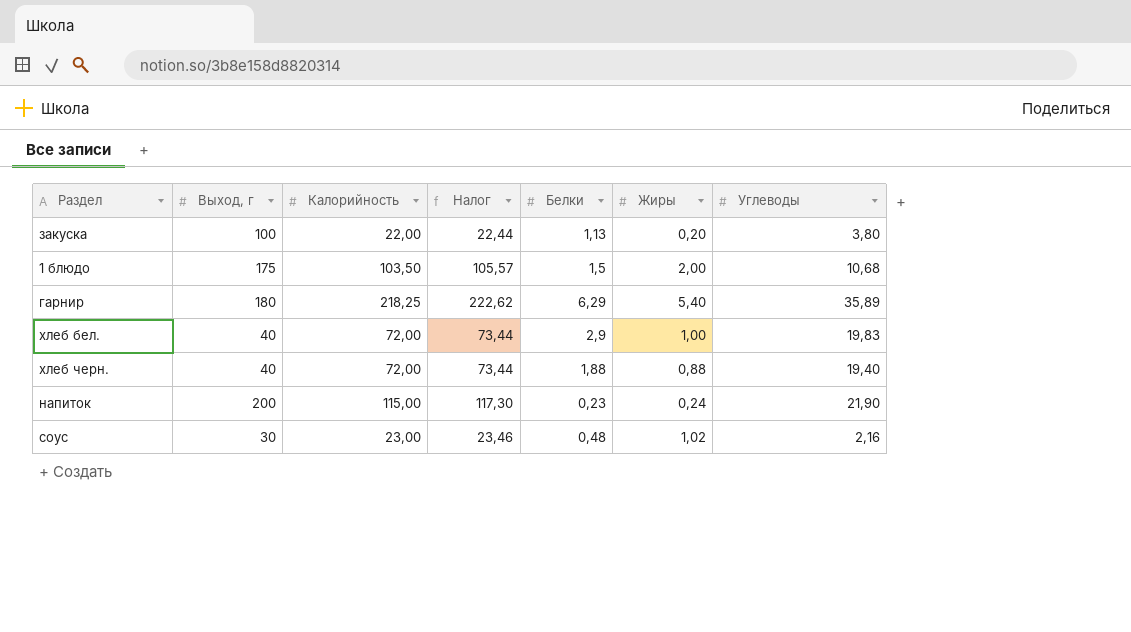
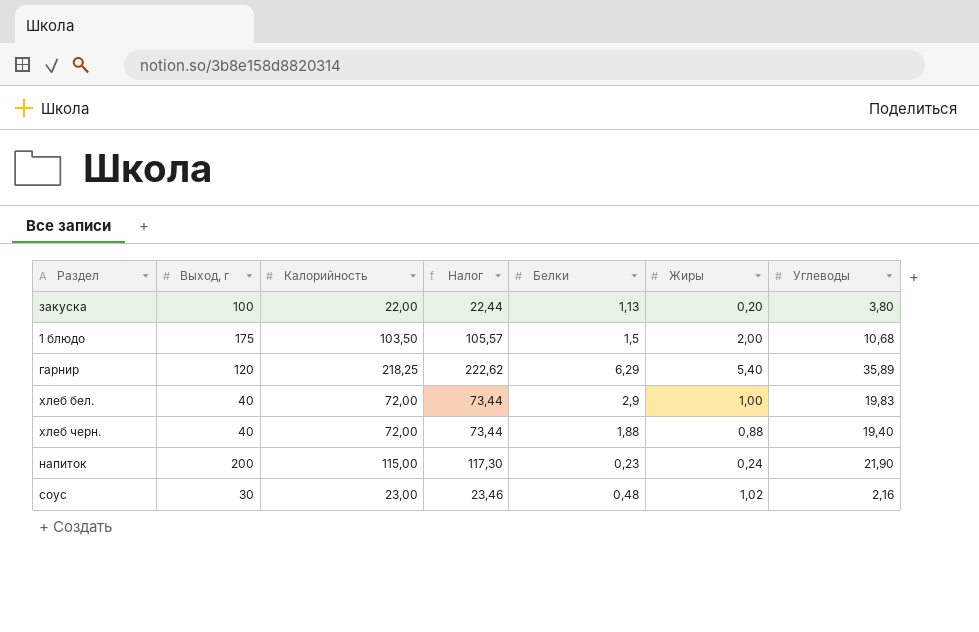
гарнир | Выход, г: 180 -> 120

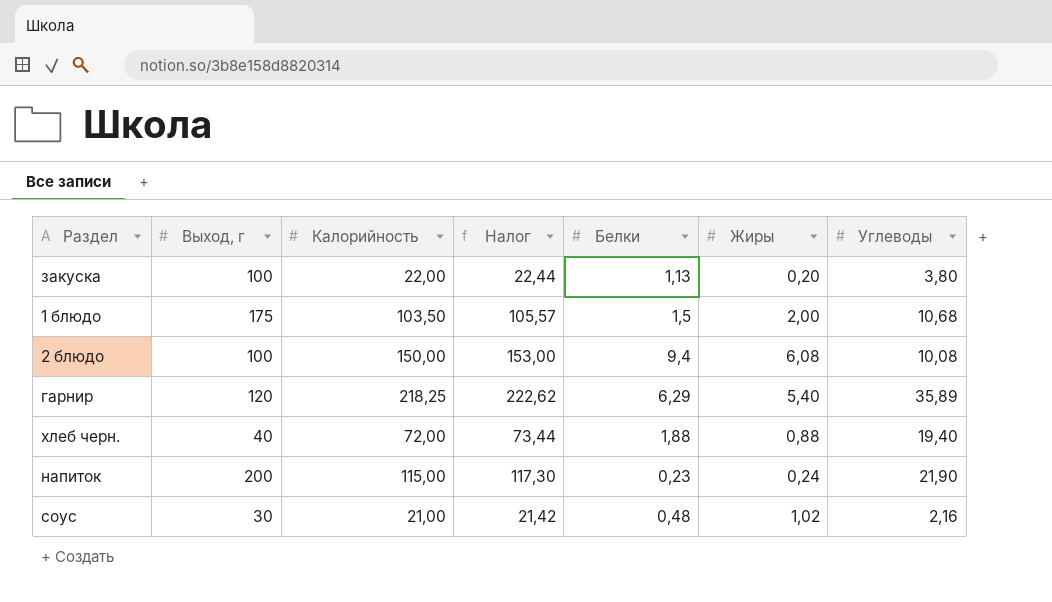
row хлеб бел.: 40 | 72,00 | 73,44 | 2,9 | 1,00 | 19,83 -> none
row 2 блюдо: none -> 100 | 150,00 | 153,00 | 9,4 | 6,08 | 10,08
соус | Калорийность: 23,00 -> 21,00
соус | Налог: 23,46 -> 21,42

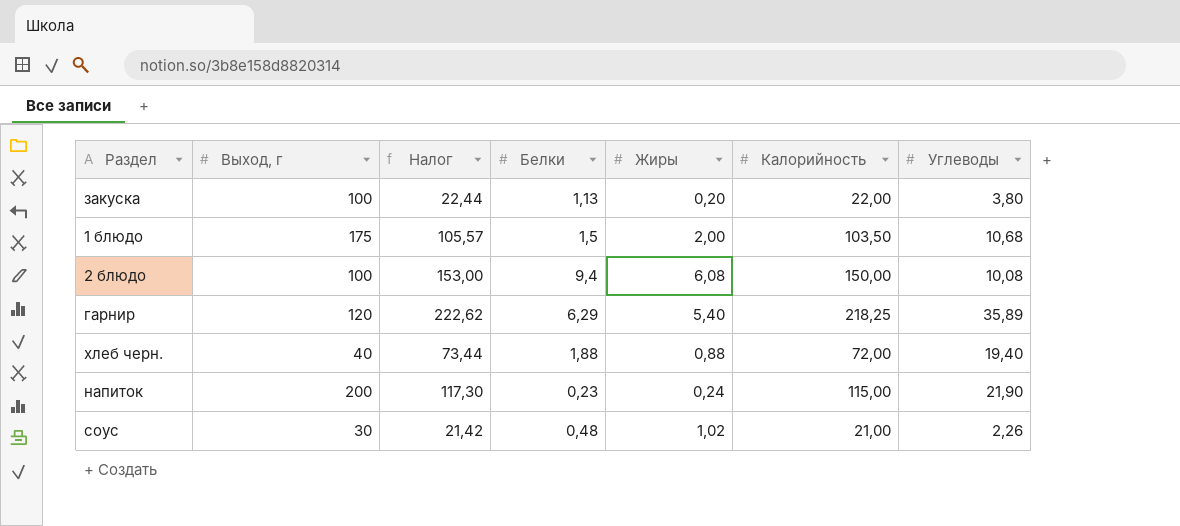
column Калорийность | position: 3 -> 6
соус | Углеводы: 2,16 -> 2,26

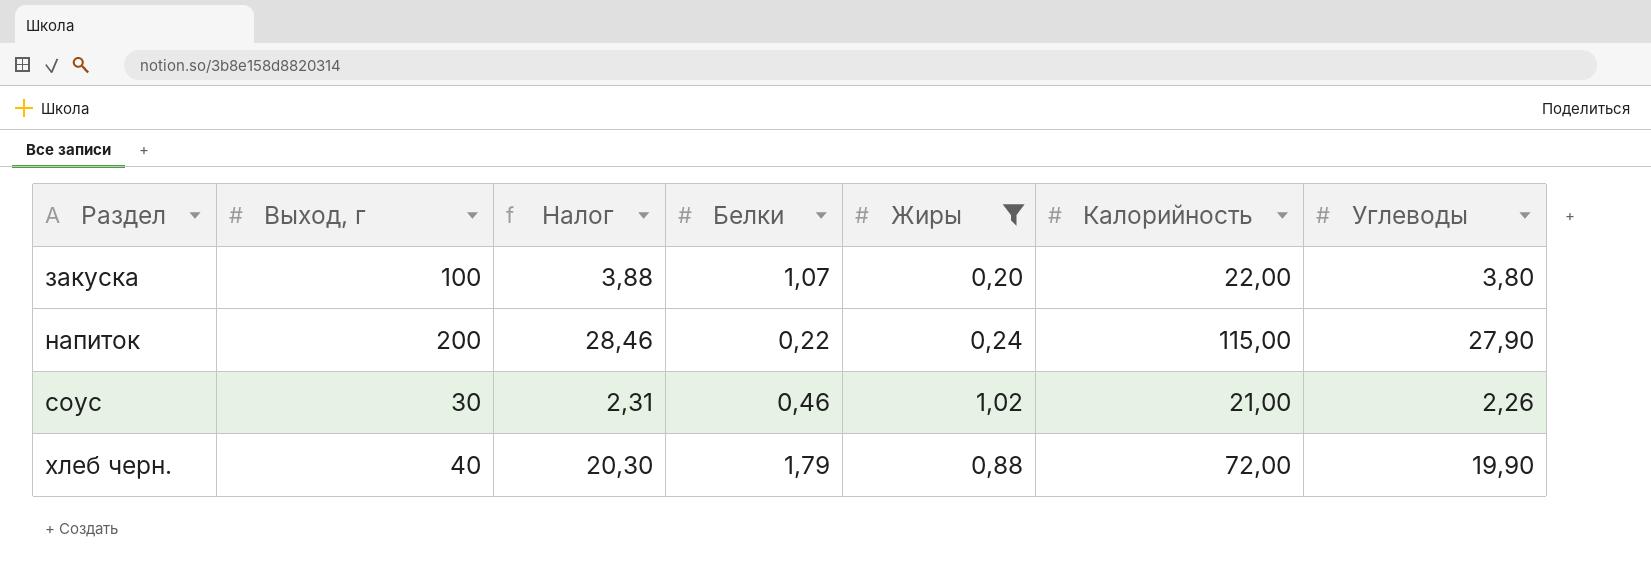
filter: none -> Жиры <= 1,02
row order: none -> Раздел ascending
column Налог | formula: [Калорийность] * 1,02 -> [Углеводы] * 1,02
закуска | Белки: 1,13 -> 1,07
напиток | Белки: 0,23 -> 0,22
напиток | Углеводы: 21,90 -> 27,90
соус | Белки: 0,48 -> 0,46
хлеб черн. | Белки: 1,88 -> 1,79
хлеб черн. | Углеводы: 19,40 -> 19,90

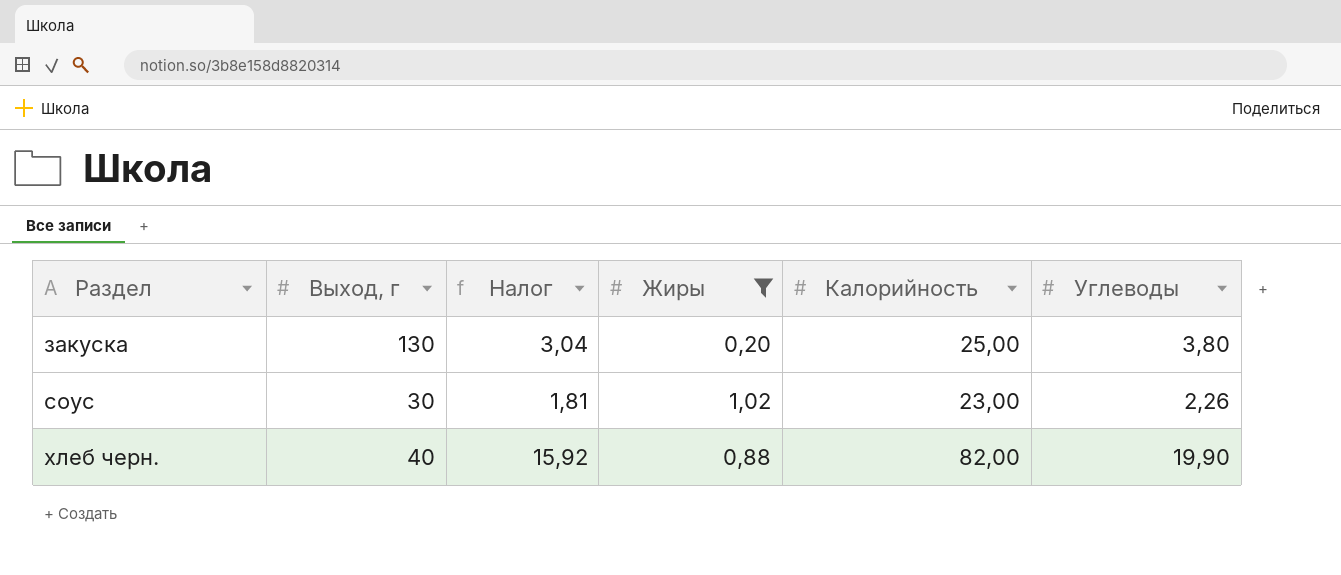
column Белки | position: 4 -> none
column Налог | formula: [Углеводы] * 1,02 -> [Углеводы] * 0,8
row напиток: 200 | 28,46 | 0,22 | 0,24 | 115,00 | 27,90 -> none
закуска | Выход, г: 100 -> 130
закуска | Калорийность: 22,00 -> 25,00
соус | Калорийность: 21,00 -> 23,00
хлеб черн. | Калорийность: 72,00 -> 82,00

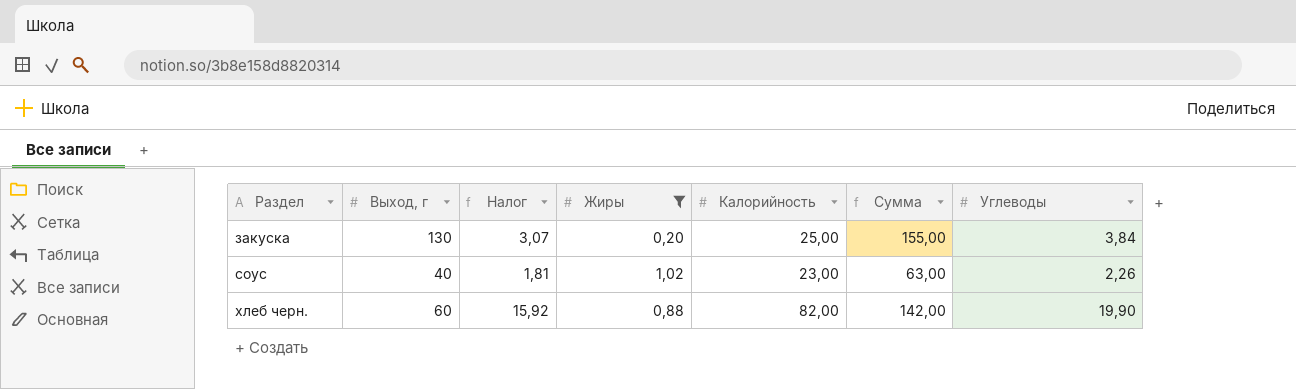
column Сумма | formula: none -> [Выход, г] + [Калорийность]
закуска | Налог: 3,04 -> 3,07
закуска | Углеводы: 3,80 -> 3,84
соус | Выход, г: 30 -> 40
хлеб черн. | Выход, г: 40 -> 60

